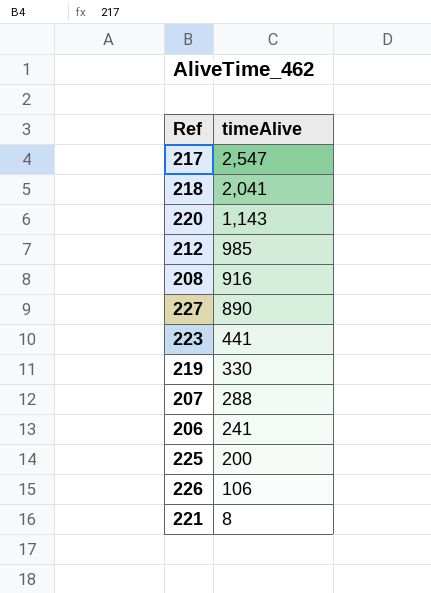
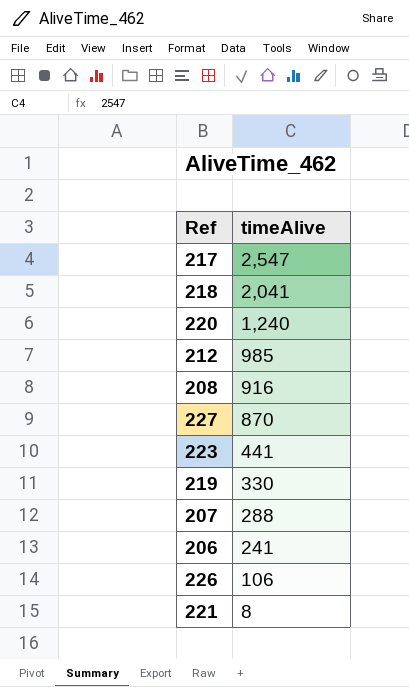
row 225: 200 -> none
220 | timeAlive: 1,143 -> 1,240
227 | timeAlive: 890 -> 870

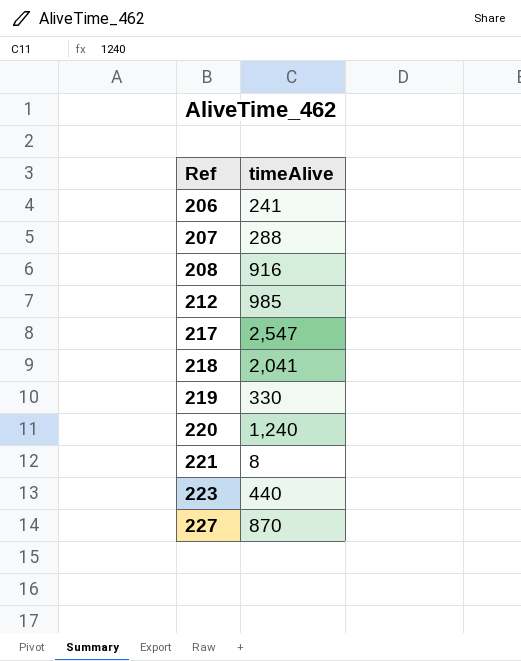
row order: timeAlive descending -> Ref ascending
row 226: 106 -> none
223 | timeAlive: 441 -> 440

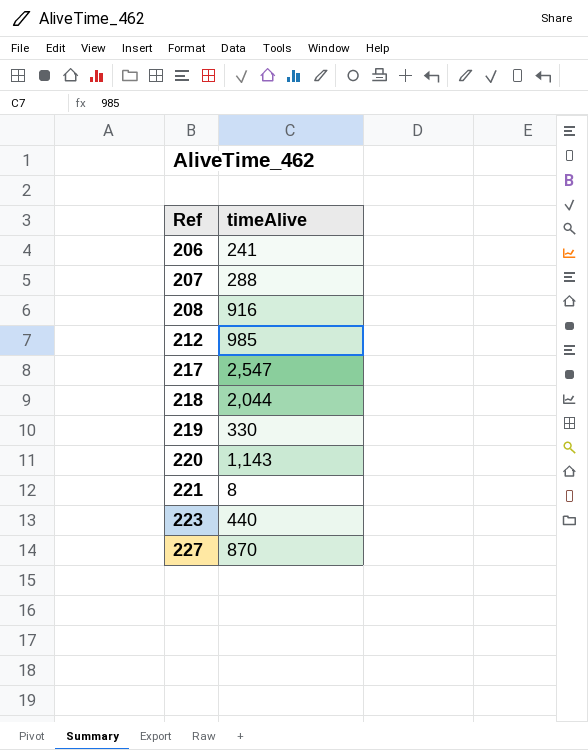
218 | timeAlive: 2,041 -> 2,044
220 | timeAlive: 1,240 -> 1,143

